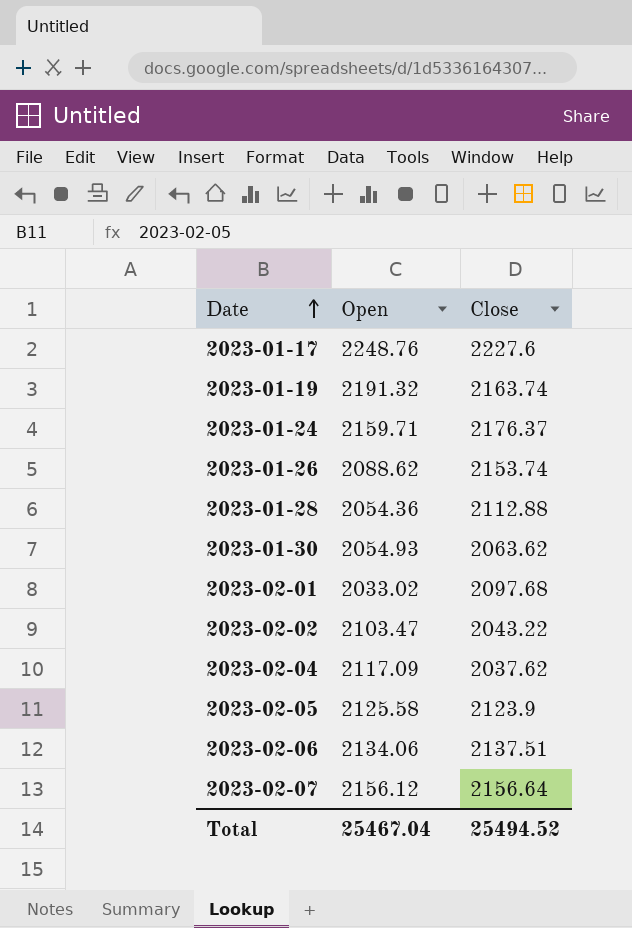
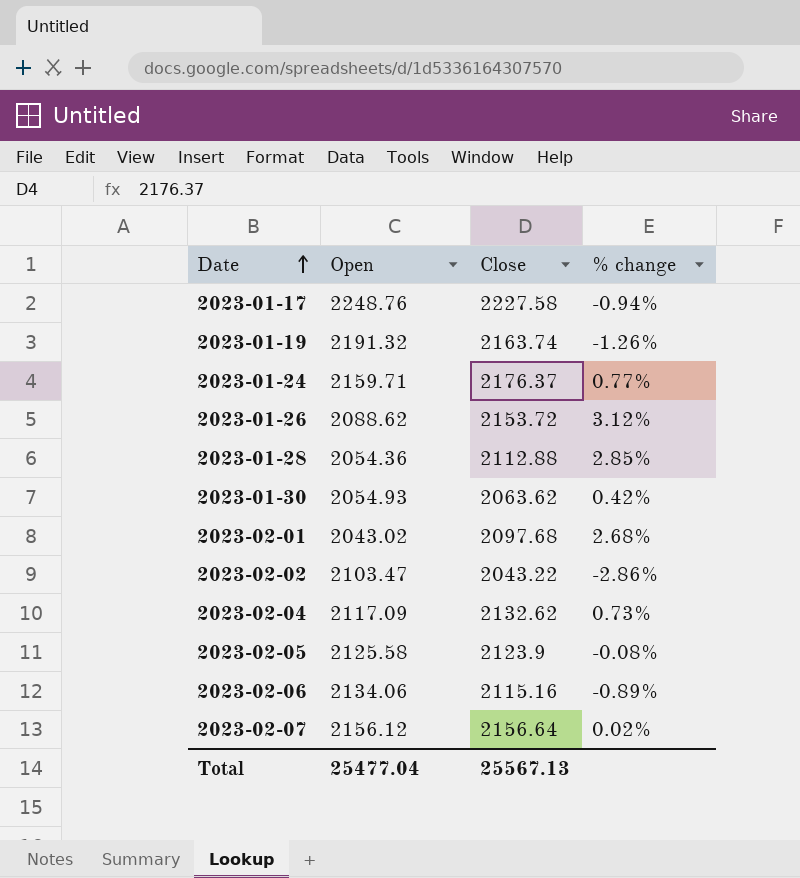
column % change | formula: none -> ([Close] - [Open]) / [Open]
2023-01-17 | Close: 2227.6 -> 2227.58
2023-01-26 | Close: 2153.74 -> 2153.72
2023-02-01 | Open: 2033.02 -> 2043.02
2023-02-04 | Close: 2037.62 -> 2132.62
2023-02-06 | Close: 2137.51 -> 2115.16
Total | Open: 25467.04 -> 25477.04
Total | Close: 25494.52 -> 25567.13

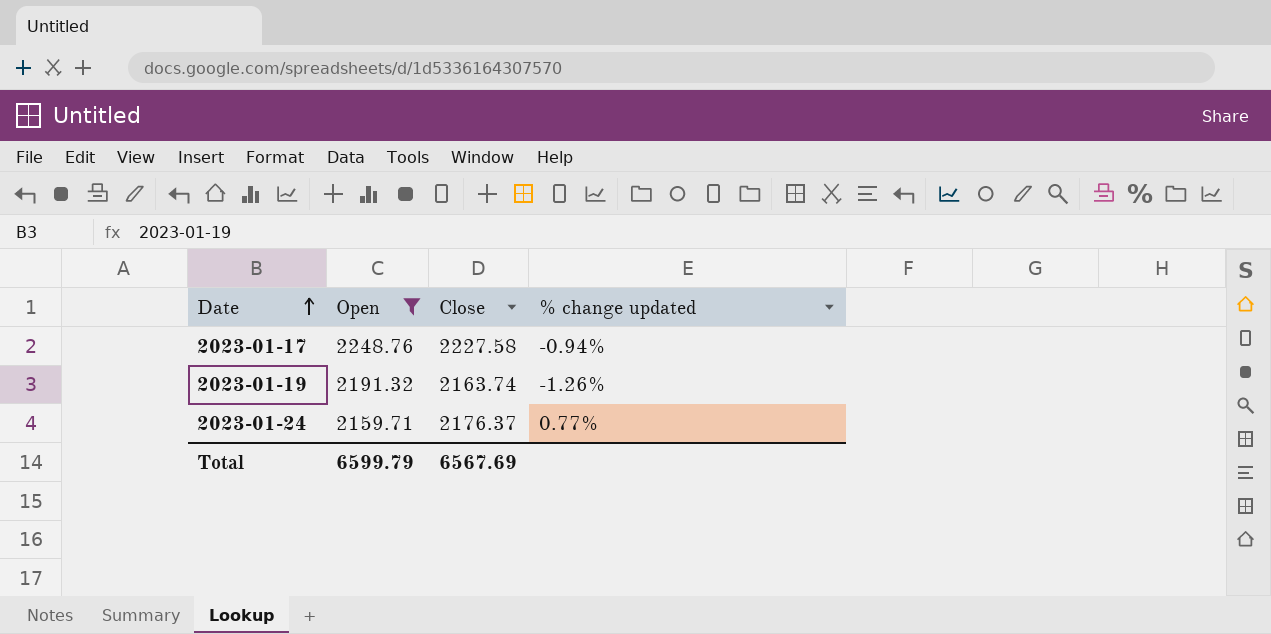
filter: none -> Open >= 2159.71
column name: % change -> % change updated
Total | Open: 25477.04 -> 6599.79
Total | Close: 25567.13 -> 6567.69

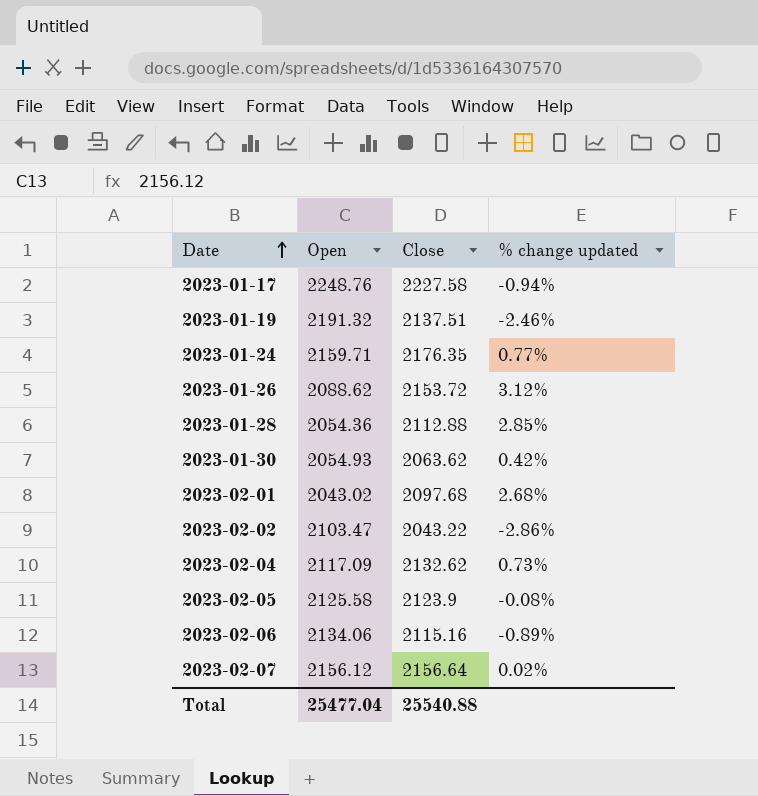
filter: Open >= 2159.71 -> none
2023-01-19 | Close: 2163.74 -> 2137.51
2023-01-19 | % change updated: -1.26% -> -2.46%
2023-01-24 | Close: 2176.37 -> 2176.35
Total | Open: 6599.79 -> 25477.04
Total | Close: 6567.69 -> 25540.88

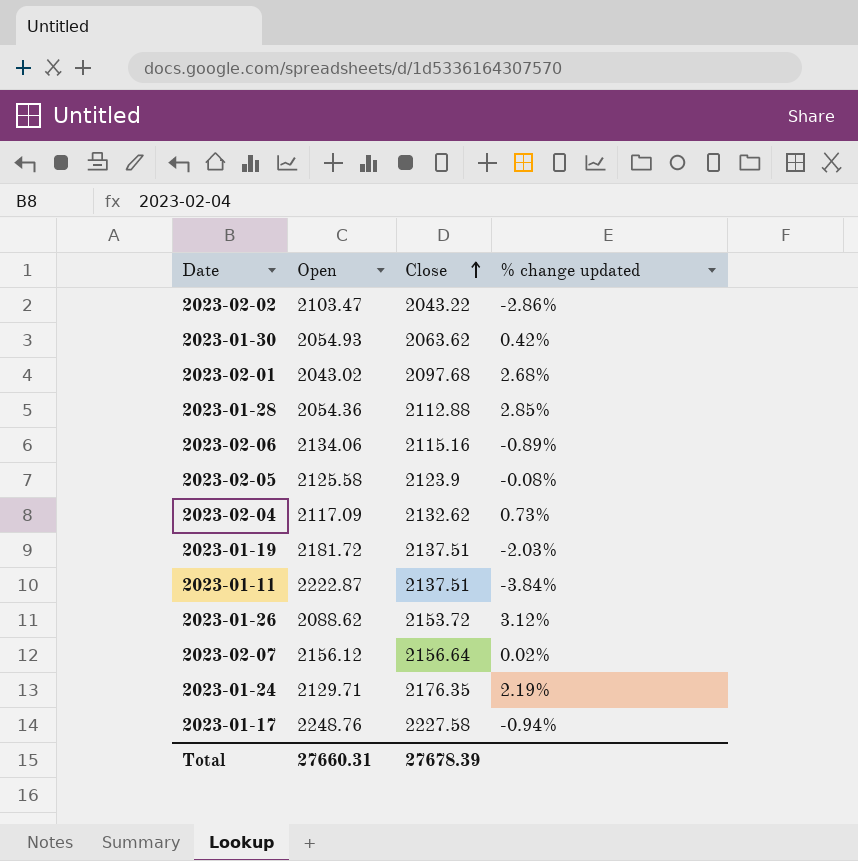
row order: Date ascending -> Close ascending
2023-01-19 | Open: 2191.32 -> 2181.72
2023-01-19 | % change updated: -2.46% -> -2.03%
row 2023-01-11: none -> 2222.87 | 2137.51 | -3.84%
2023-01-24 | Open: 2159.71 -> 2129.71
2023-01-24 | % change updated: 0.77% -> 2.19%
Total | Open: 25477.04 -> 27660.31
Total | Close: 25540.88 -> 27678.39

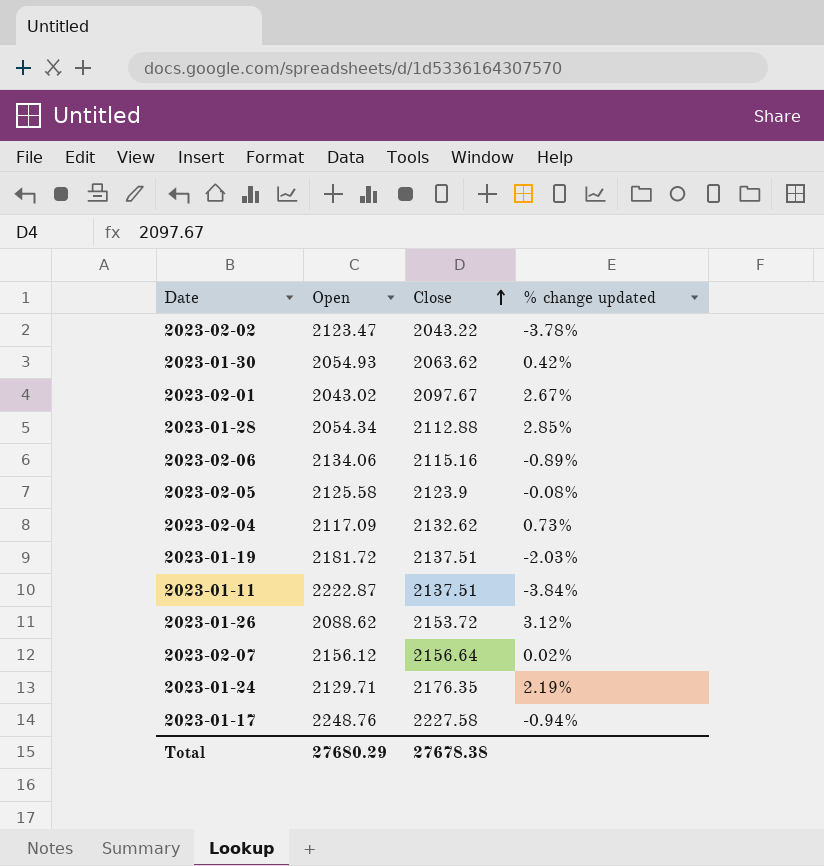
2023-02-02 | Open: 2103.47 -> 2123.47
2023-02-02 | % change updated: -2.86% -> -3.78%
2023-02-01 | Close: 2097.68 -> 2097.67
2023-02-01 | % change updated: 2.68% -> 2.67%
2023-01-28 | Open: 2054.36 -> 2054.34
Total | Open: 27660.31 -> 27680.29
Total | Close: 27678.39 -> 27678.38

